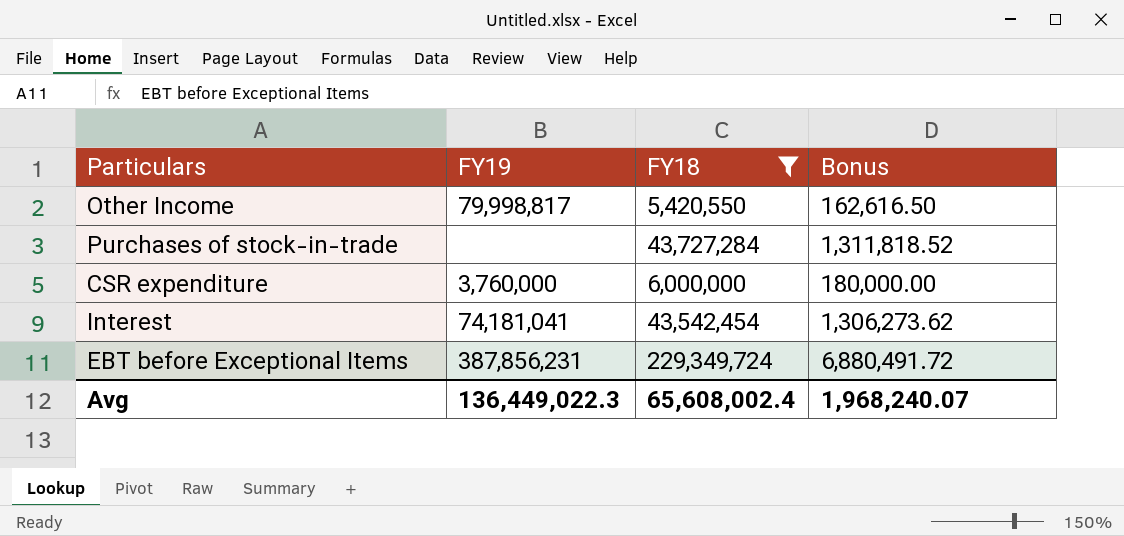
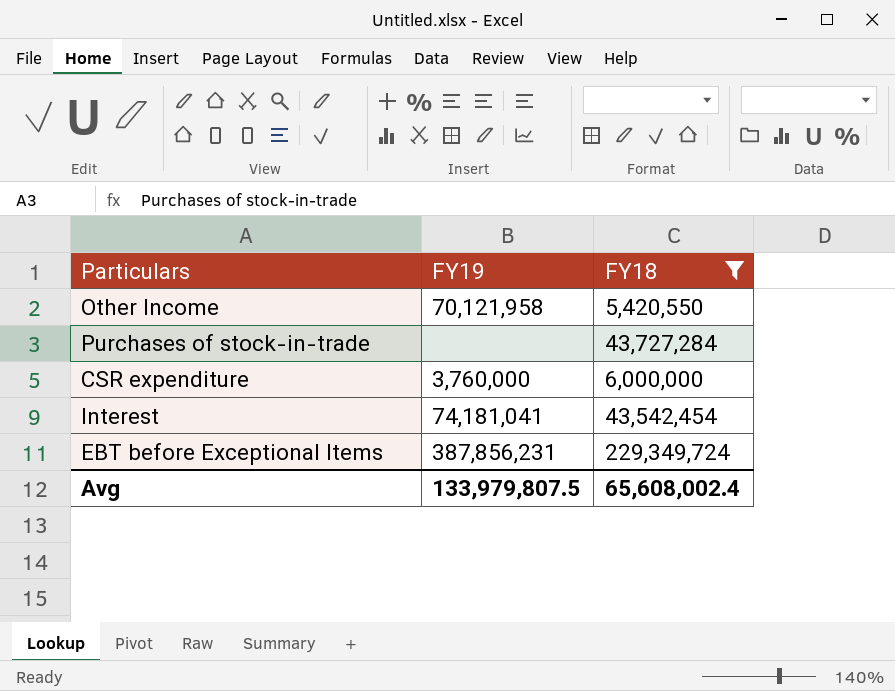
column Bonus | formula: [FY18] * 0.03 -> none
Other Income | FY19: 79,998,817 -> 70,121,958
Avg | FY19: 136,449,022.3 -> 133,979,807.5

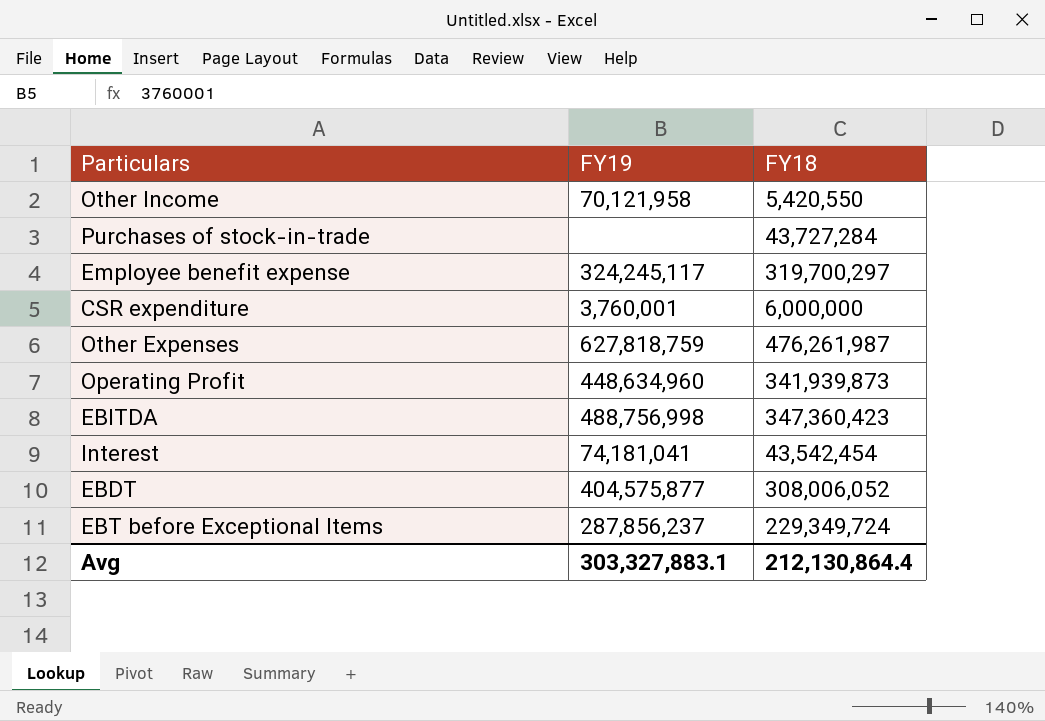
filter: FY18 <= 229,349,724 -> none
CSR expenditure | FY19: 3,760,000 -> 3,760,001
EBT before Exceptional Items | FY19: 387,856,231 -> 287,856,237
Avg | FY19: 133,979,807.5 -> 303,327,883.1
Avg | FY18: 65,608,002.4 -> 212,130,864.4

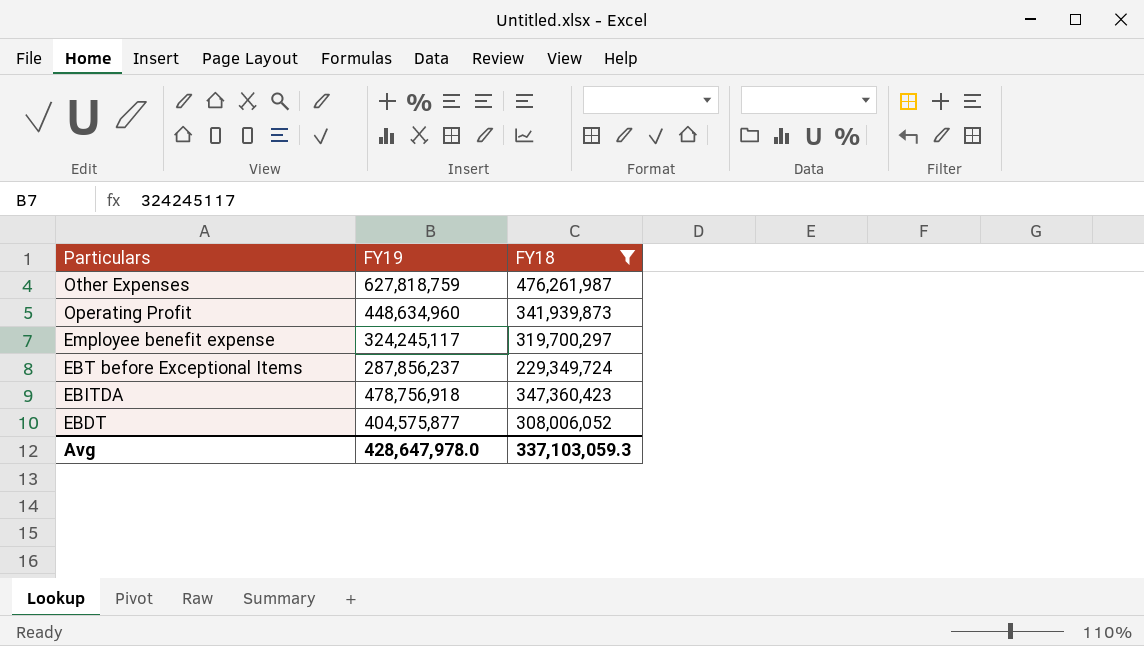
filter: none -> FY18 >= 229,349,724
row order: none -> Particulars descending
EBITDA | FY19: 488,756,998 -> 478,756,918
Avg | FY19: 303,327,883.1 -> 428,647,978.0
Avg | FY18: 212,130,864.4 -> 337,103,059.3

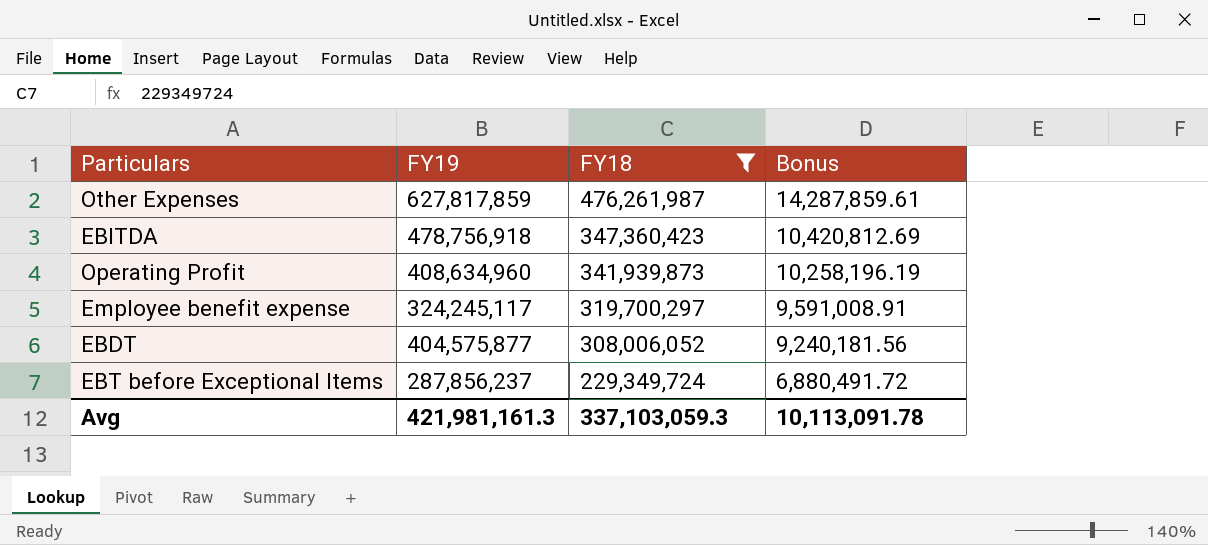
row order: Particulars descending -> FY18 descending
column Bonus | formula: none -> [FY18] * 0.03
Other Expenses | FY19: 627,818,759 -> 627,817,859
Operating Profit | FY19: 448,634,960 -> 408,634,960
Avg | FY19: 428,647,978.0 -> 421,981,161.3

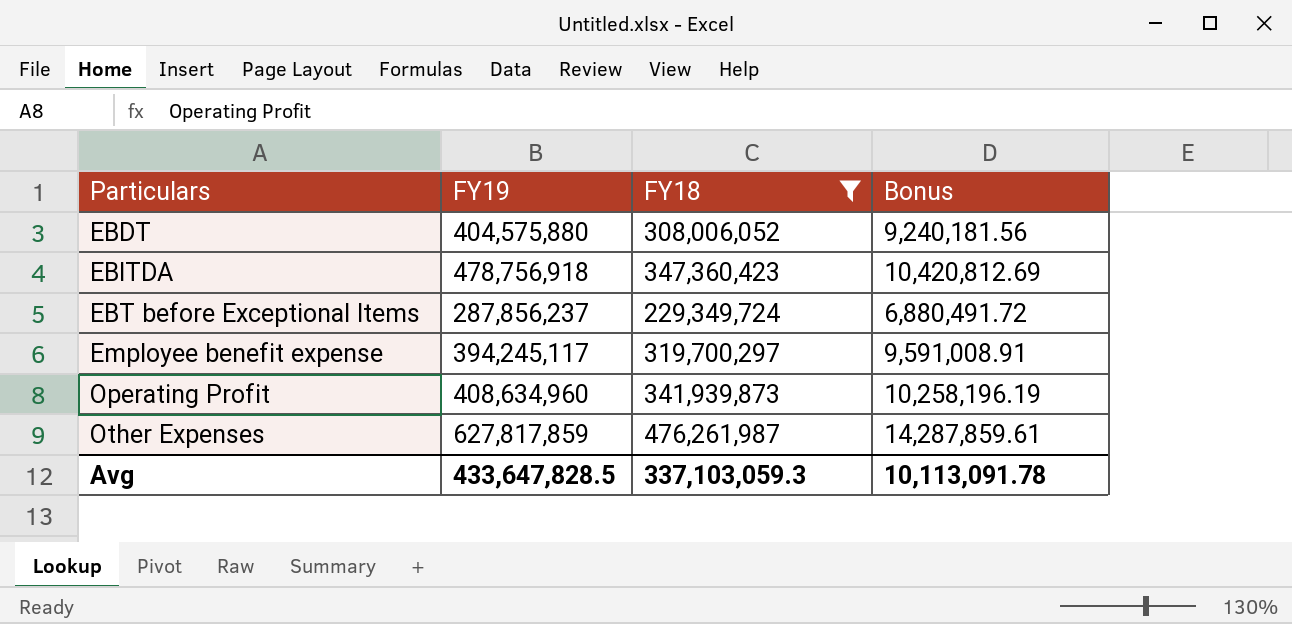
row order: FY18 descending -> Particulars ascending
EBDT | FY19: 404,575,877 -> 404,575,880
Employee benefit expense | FY19: 324,245,117 -> 394,245,117
Avg | FY19: 421,981,161.3 -> 433,647,828.5

